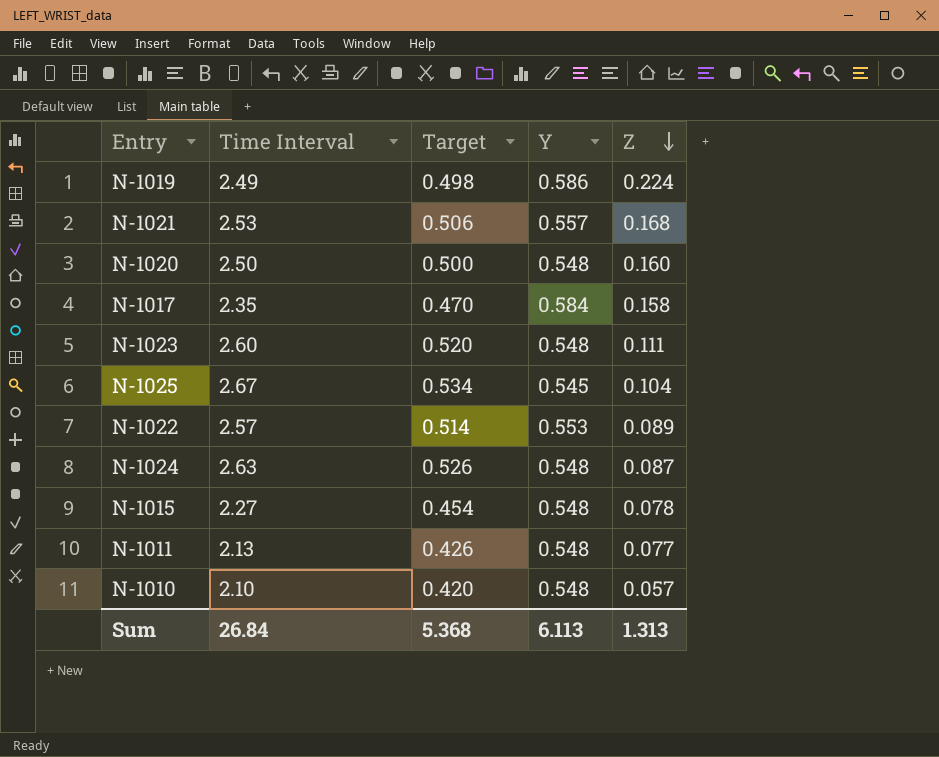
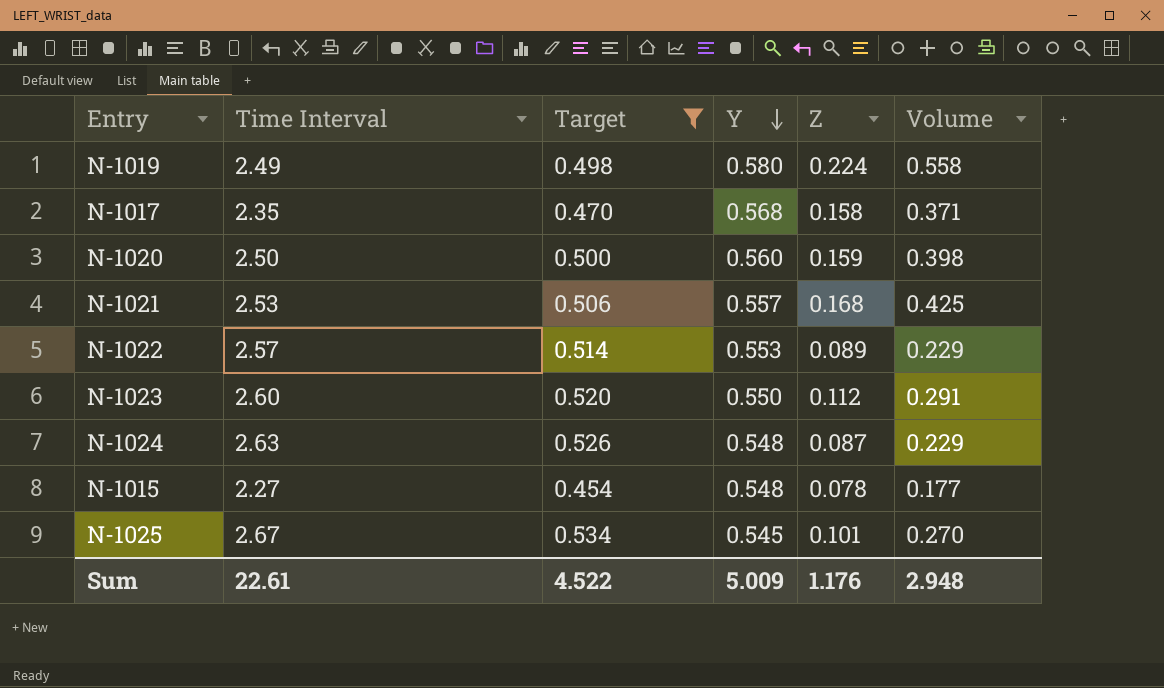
filter: none -> Target >= 0.454
row order: Z descending -> Y descending
column Volume | formula: none -> [Time Interval] * [Z]
N-1019 | Y: 0.586 -> 0.580
N-1017 | Y: 0.584 -> 0.568
N-1020 | Y: 0.548 -> 0.560
N-1020 | Z: 0.160 -> 0.159
N-1023 | Y: 0.548 -> 0.550
N-1023 | Z: 0.111 -> 0.112
N-1025 | Z: 0.104 -> 0.101
Sum | Time Interval: 26.84 -> 22.61
Sum | Target: 5.368 -> 4.522
Sum | Y: 6.113 -> 5.009
Sum | Z: 1.313 -> 1.176

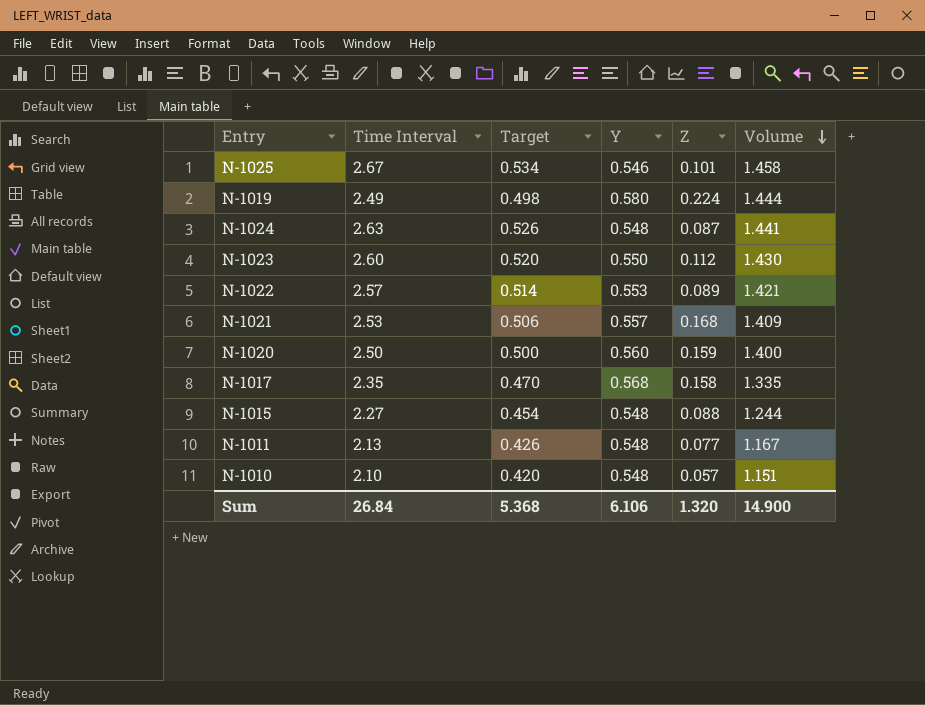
filter: Target >= 0.454 -> none
row order: Y descending -> Volume descending
column Volume | formula: [Time Interval] * [Z] -> [Time Interval] * [Y]
N-1025 | Y: 0.545 -> 0.546
N-1015 | Z: 0.078 -> 0.088
Sum | Time Interval: 22.61 -> 26.84
Sum | Target: 4.522 -> 5.368
Sum | Y: 5.009 -> 6.106
Sum | Z: 1.176 -> 1.320
Sum | Volume: 2.948 -> 14.900

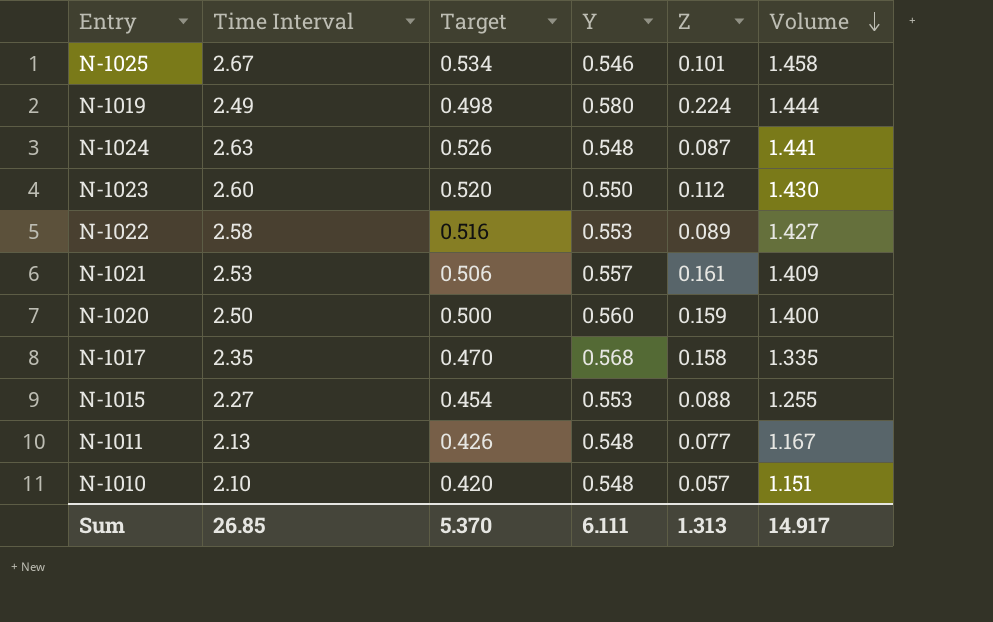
N-1022 | Time Interval: 2.57 -> 2.58
N-1022 | Target: 0.514 -> 0.516
N-1022 | Volume: 1.421 -> 1.427
N-1021 | Z: 0.168 -> 0.161
N-1015 | Y: 0.548 -> 0.553
N-1015 | Volume: 1.244 -> 1.255
Sum | Time Interval: 26.84 -> 26.85
Sum | Target: 5.368 -> 5.370
Sum | Y: 6.106 -> 6.111
Sum | Z: 1.320 -> 1.313
Sum | Volume: 14.900 -> 14.917

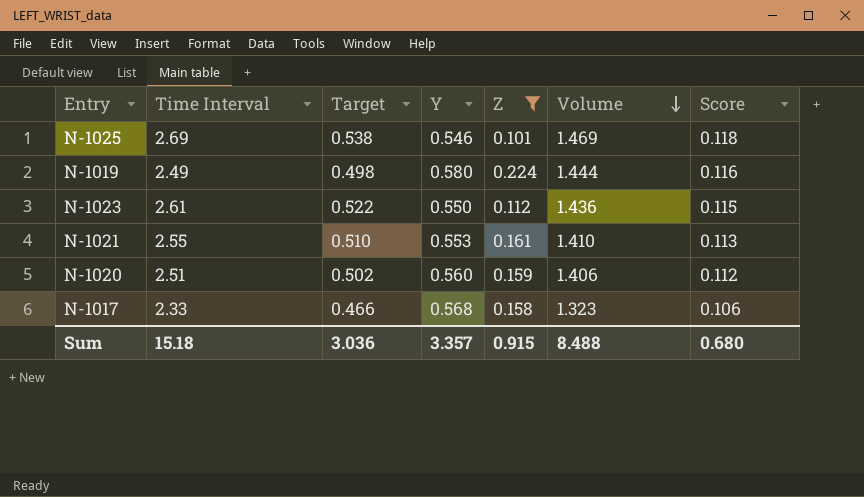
filter: none -> Z >= 0.101
column Score | formula: none -> [Volume] * 0.08
N-1025 | Time Interval: 2.67 -> 2.69
N-1025 | Target: 0.534 -> 0.538
N-1025 | Volume: 1.458 -> 1.469
N-1023 | Time Interval: 2.60 -> 2.61
N-1023 | Target: 0.520 -> 0.522
N-1023 | Volume: 1.430 -> 1.436
N-1021 | Time Interval: 2.53 -> 2.55
N-1021 | Target: 0.506 -> 0.510
N-1021 | Y: 0.557 -> 0.553
N-1021 | Volume: 1.409 -> 1.410
N-1020 | Time Interval: 2.50 -> 2.51
N-1020 | Target: 0.500 -> 0.502
N-1020 | Volume: 1.400 -> 1.406
N-1017 | Time Interval: 2.35 -> 2.33
N-1017 | Target: 0.470 -> 0.466
N-1017 | Volume: 1.335 -> 1.323
Sum | Time Interval: 26.85 -> 15.18
Sum | Target: 5.370 -> 3.036
Sum | Y: 6.111 -> 3.357
Sum | Z: 1.313 -> 0.915
Sum | Volume: 14.917 -> 8.488

